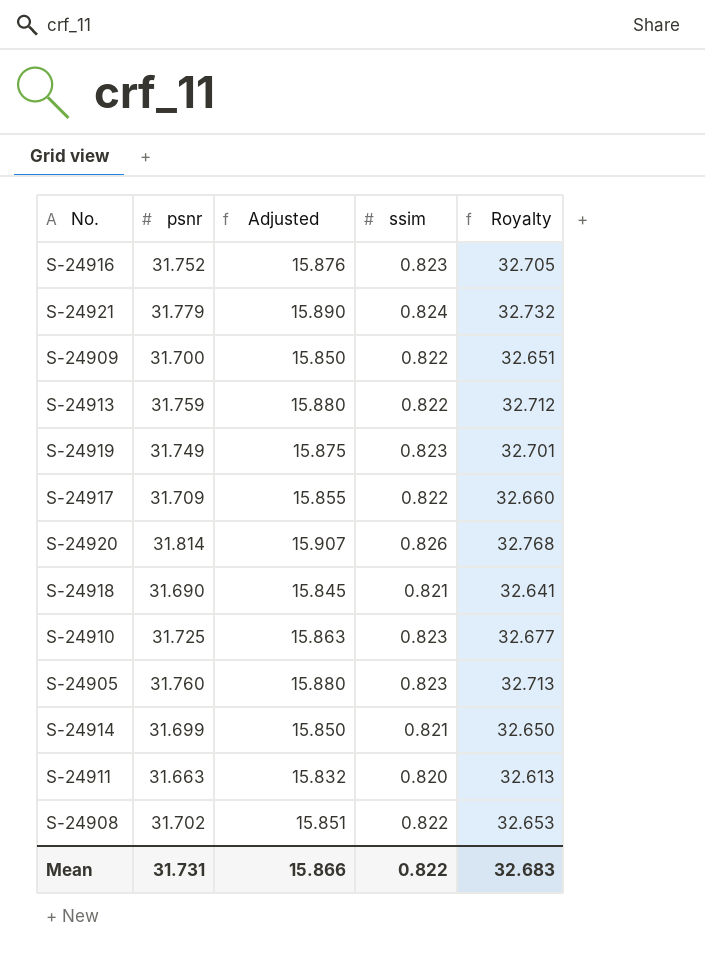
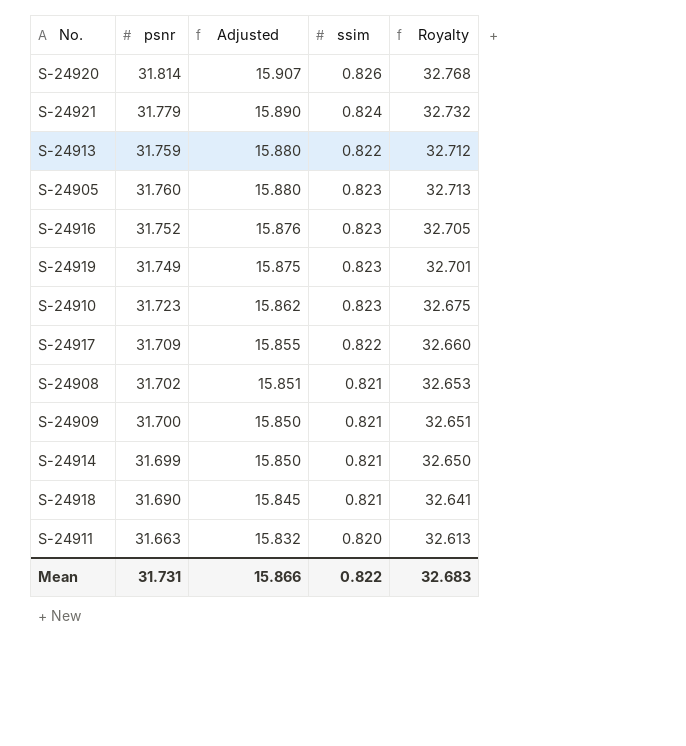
row order: none -> Adjusted descending
S-24910 | psnr: 31.725 -> 31.723
S-24910 | Adjusted: 15.863 -> 15.862
S-24910 | Royalty: 32.677 -> 32.675
S-24908 | ssim: 0.822 -> 0.821
S-24909 | ssim: 0.822 -> 0.821

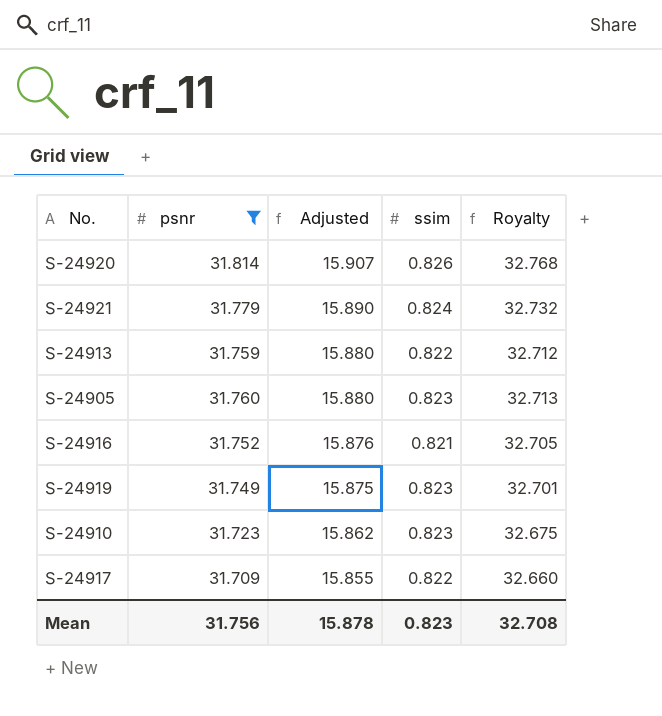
filter: none -> psnr >= 31.709
S-24916 | ssim: 0.823 -> 0.821
Mean | psnr: 31.731 -> 31.756
Mean | Adjusted: 15.866 -> 15.878
Mean | ssim: 0.822 -> 0.823
Mean | Royalty: 32.683 -> 32.708

